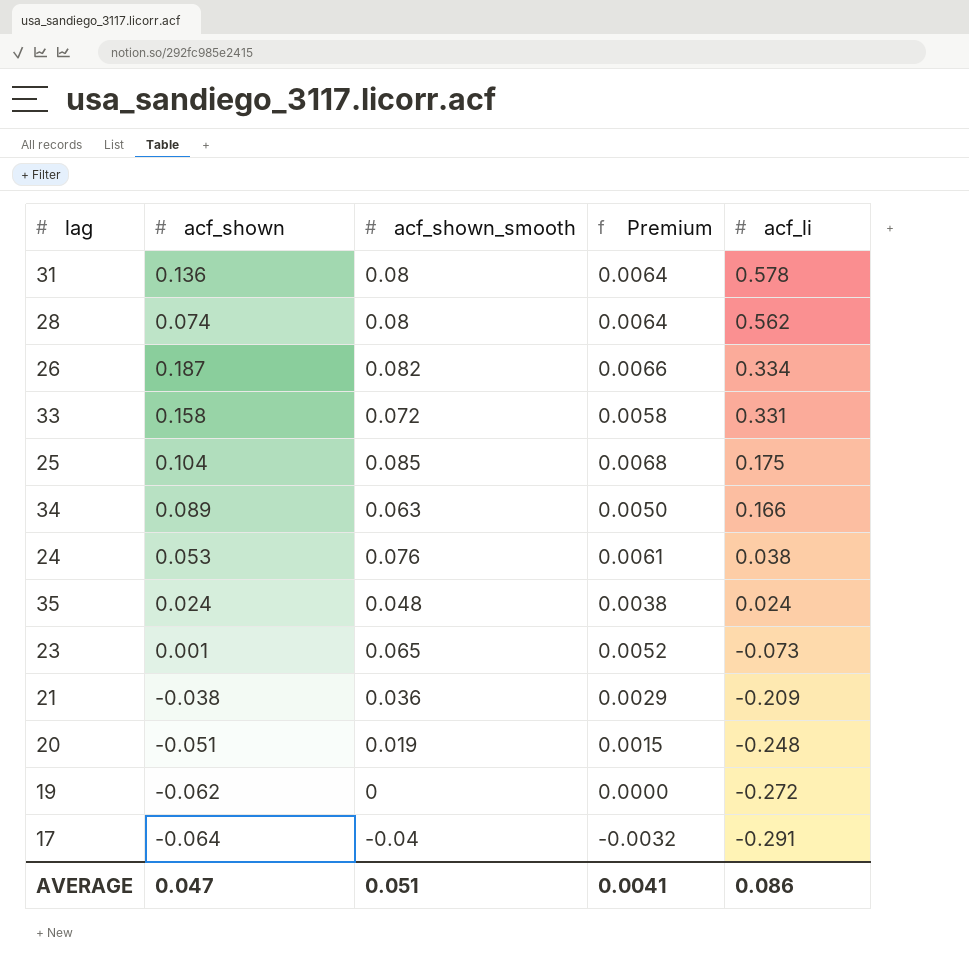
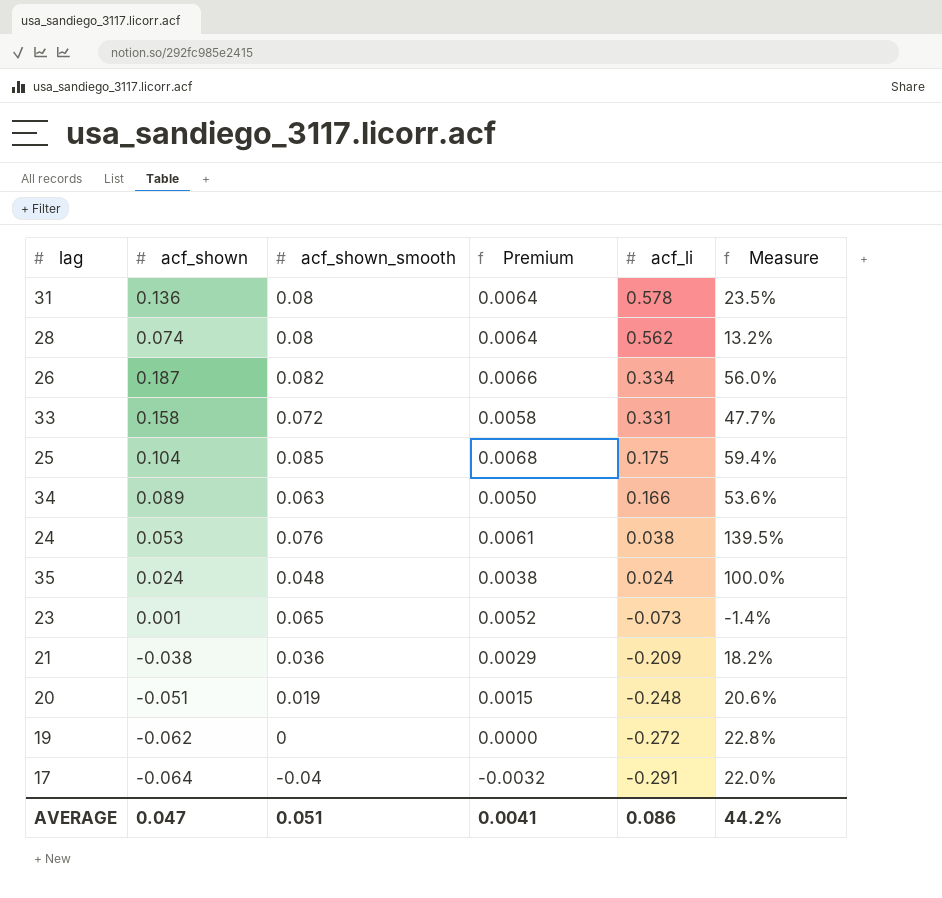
column Measure | formula: none -> [acf_shown] / [acf_li]

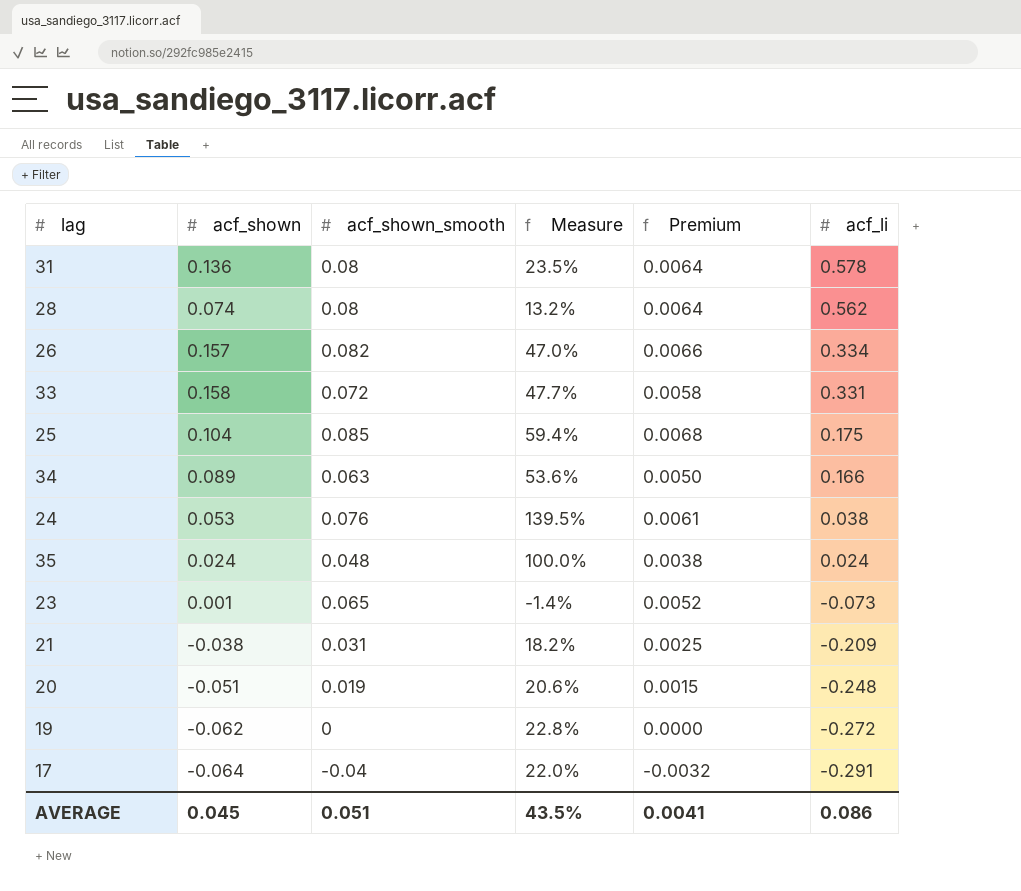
column Measure | position: 6 -> 4
26 | acf_shown: 0.187 -> 0.157
26 | Measure: 56.0% -> 47.0%
21 | acf_shown_smooth: 0.036 -> 0.031
21 | Premium: 0.0029 -> 0.0025
AVERAGE | acf_shown: 0.047 -> 0.045
AVERAGE | Measure: 44.2% -> 43.5%

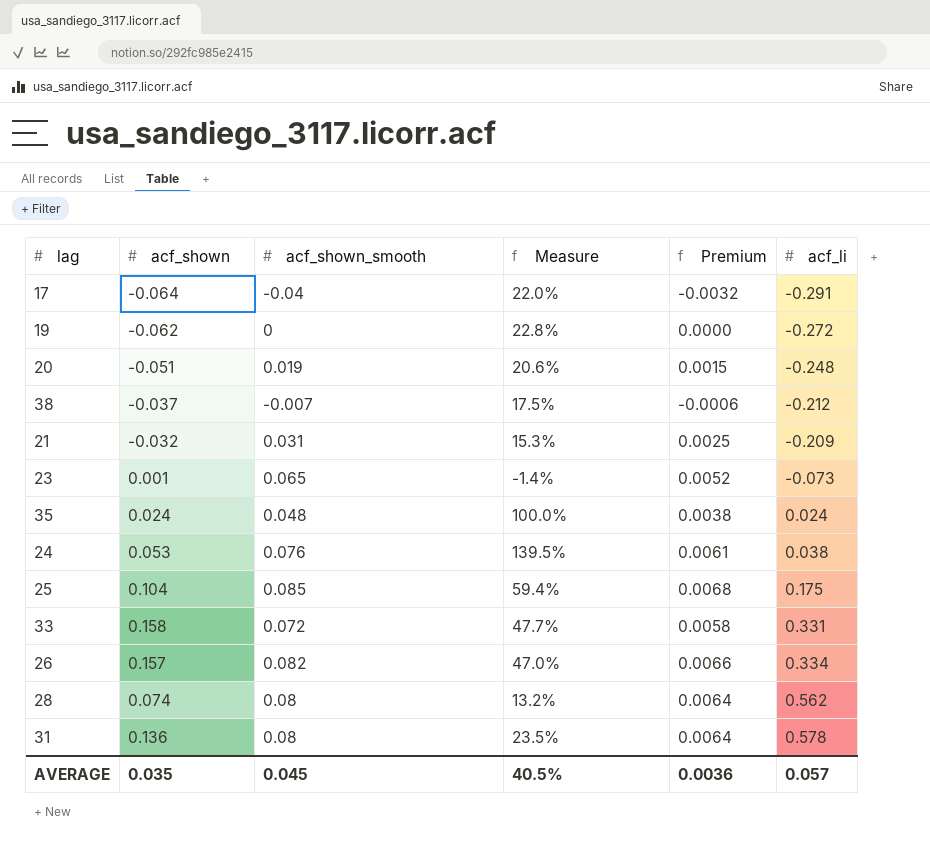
row order: acf_li descending -> acf_li ascending
row 34: 0.089 | 0.063 | 53.6% | 0.0050 | 0.166 -> none
row 38: none -> -0.037 | -0.007 | 17.5% | -0.0006 | -0.212
21 | acf_shown: -0.038 -> -0.032
21 | Measure: 18.2% -> 15.3%
AVERAGE | acf_shown: 0.045 -> 0.035
AVERAGE | acf_shown_smooth: 0.051 -> 0.045
AVERAGE | Measure: 43.5% -> 40.5%
AVERAGE | Premium: 0.0041 -> 0.0036
AVERAGE | acf_li: 0.086 -> 0.057

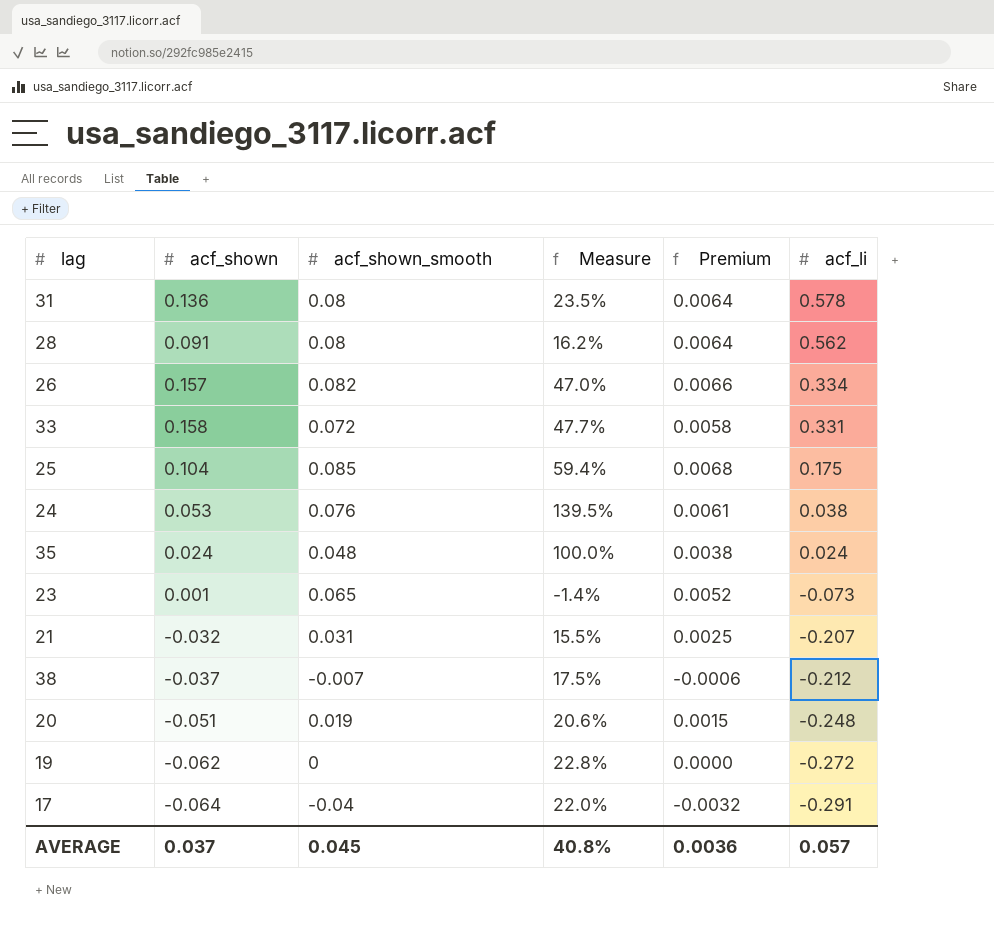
row order: acf_li ascending -> acf_li descending
28 | acf_shown: 0.074 -> 0.091
28 | Measure: 13.2% -> 16.2%
21 | Measure: 15.3% -> 15.5%
21 | acf_li: -0.209 -> -0.207
AVERAGE | acf_shown: 0.035 -> 0.037
AVERAGE | Measure: 40.5% -> 40.8%

